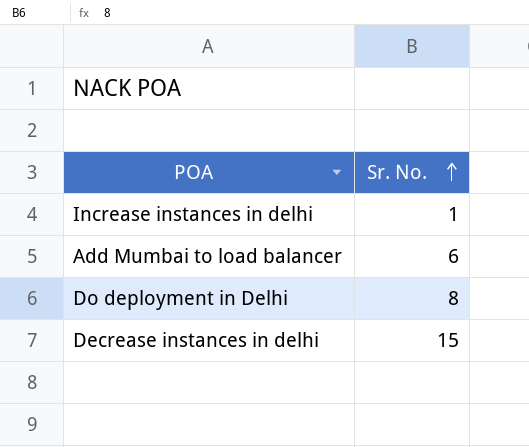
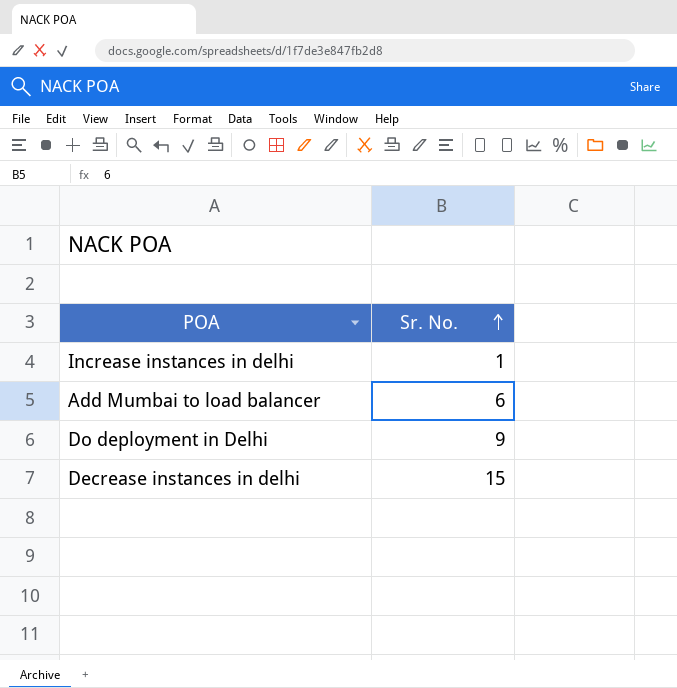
Do deployment in Delhi | Sr. No.: 8 -> 9

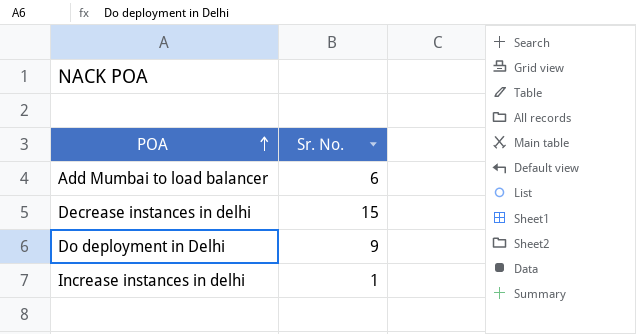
row order: Sr. No. ascending -> POA ascending

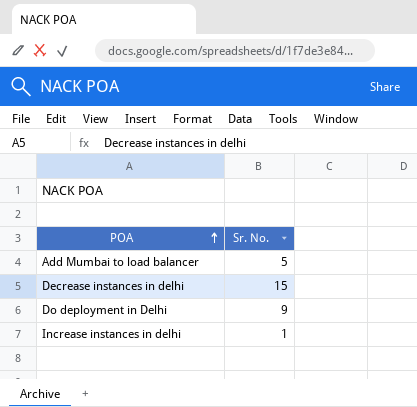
Add Mumbai to load balancer | Sr. No.: 6 -> 5

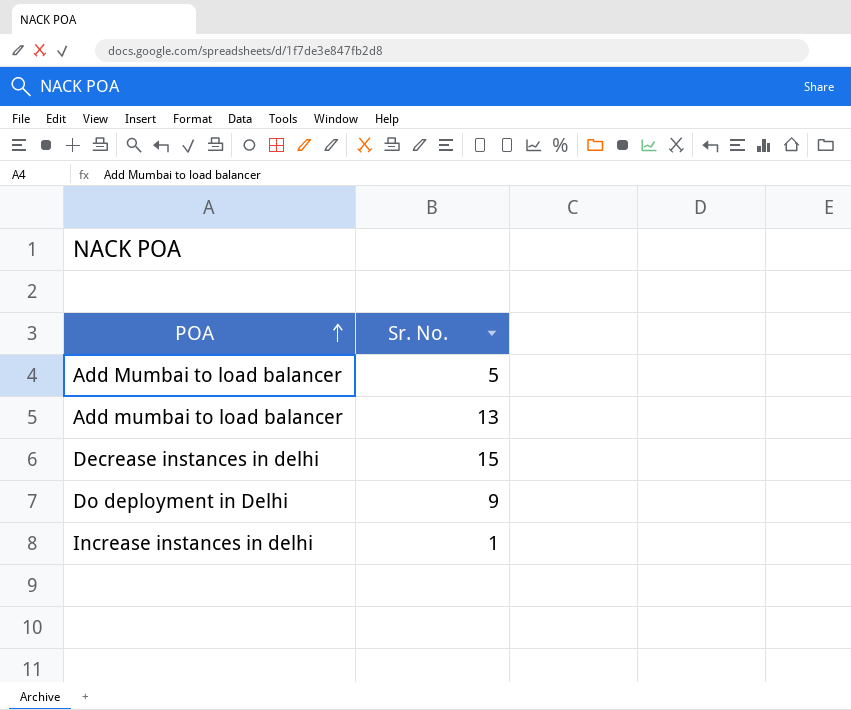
row Add mumbai to load balancer: none -> 13

